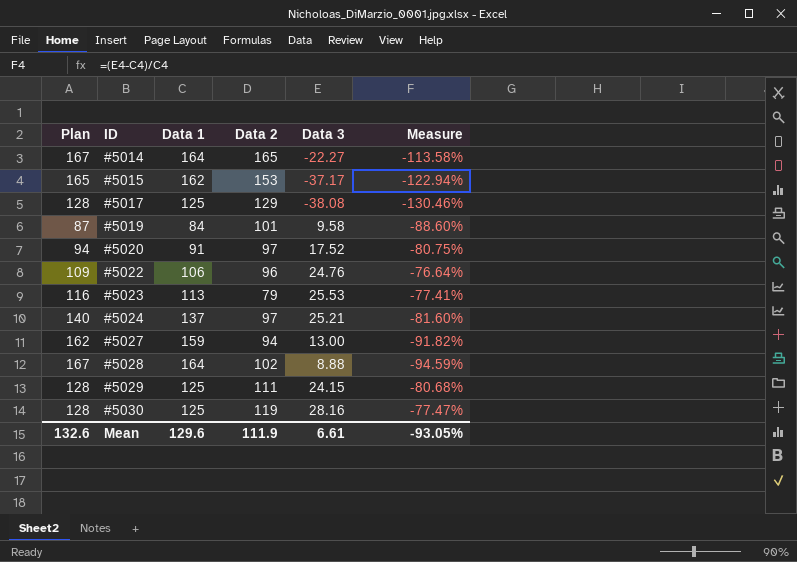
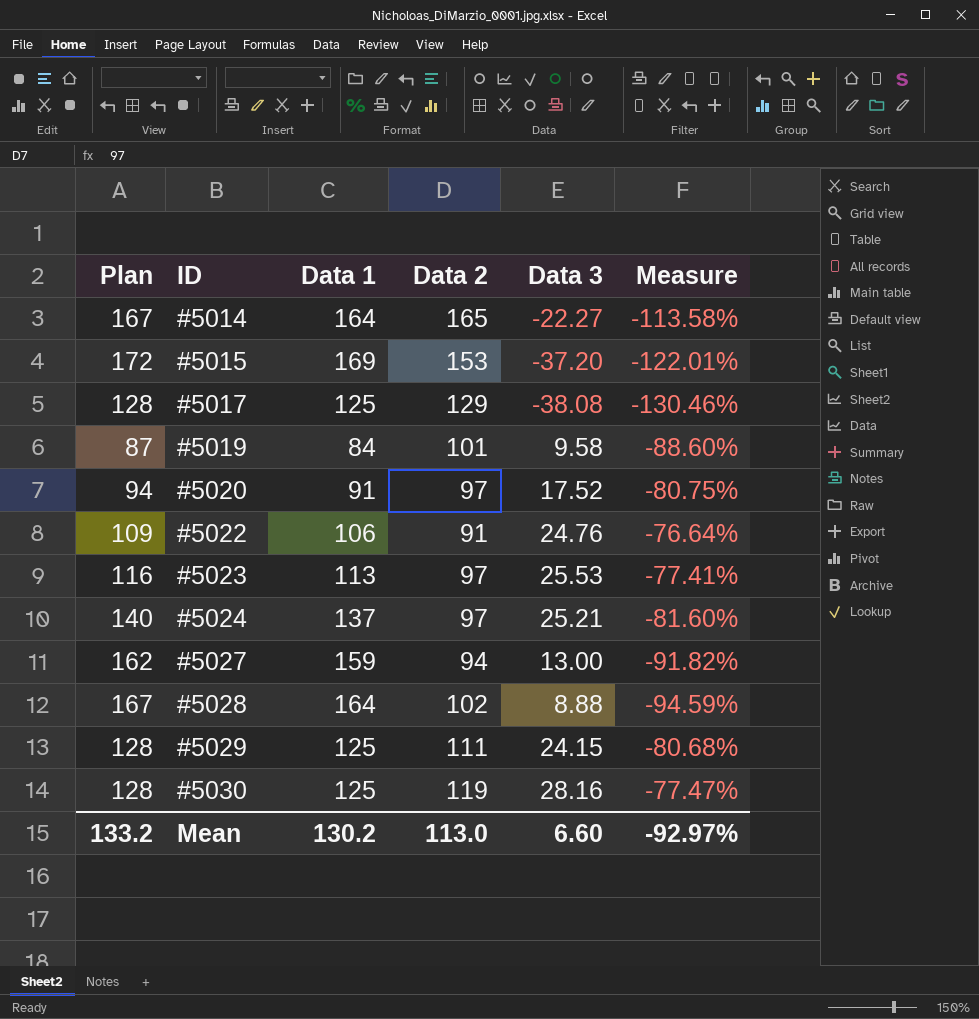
#5015 | Plan: 165 -> 172
#5015 | Data 1: 162 -> 169
#5015 | Data 3: -37.17 -> -37.20
#5015 | Measure: -122.94% -> -122.01%
#5022 | Data 2: 96 -> 91
#5023 | Data 2: 79 -> 97
Mean | Plan: 132.6 -> 133.2
Mean | Data 1: 129.6 -> 130.2
Mean | Data 2: 111.9 -> 113.0
Mean | Data 3: 6.61 -> 6.60
Mean | Measure: -93.05% -> -92.97%

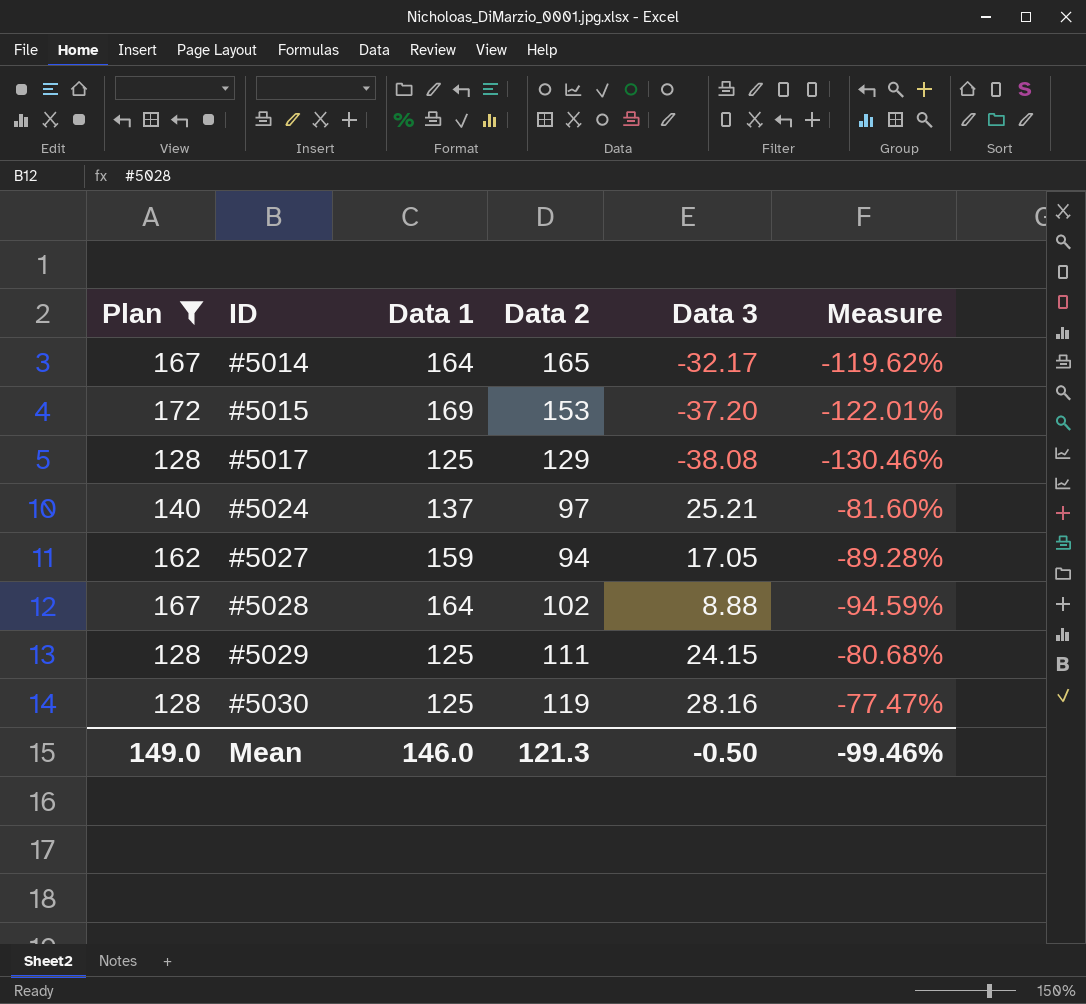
filter: none -> Plan >= 128
#5014 | Data 3: -22.27 -> -32.17
#5014 | Measure: -113.58% -> -119.62%
#5027 | Data 3: 13.00 -> 17.05
#5027 | Measure: -91.82% -> -89.28%
Mean | Plan: 133.2 -> 149.0
Mean | Data 1: 130.2 -> 146.0
Mean | Data 2: 113.0 -> 121.3
Mean | Data 3: 6.60 -> -0.50
Mean | Measure: -92.97% -> -99.46%

